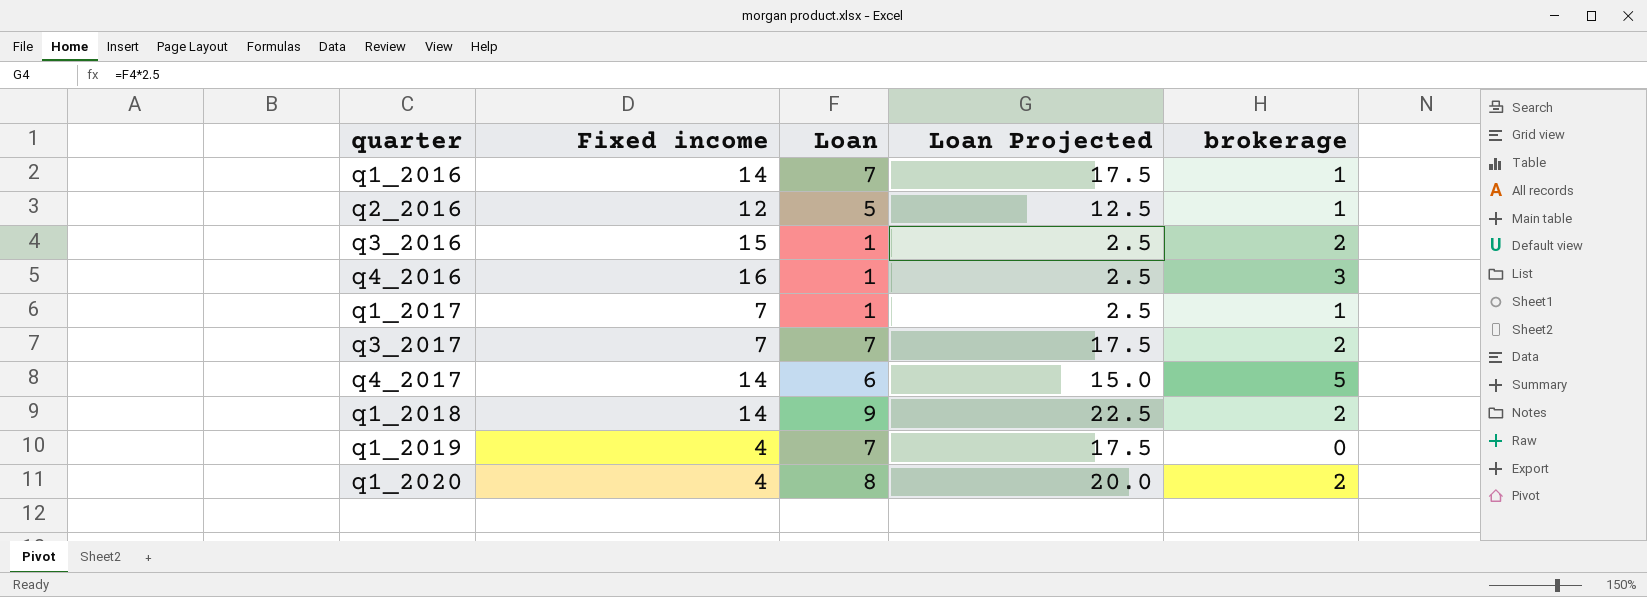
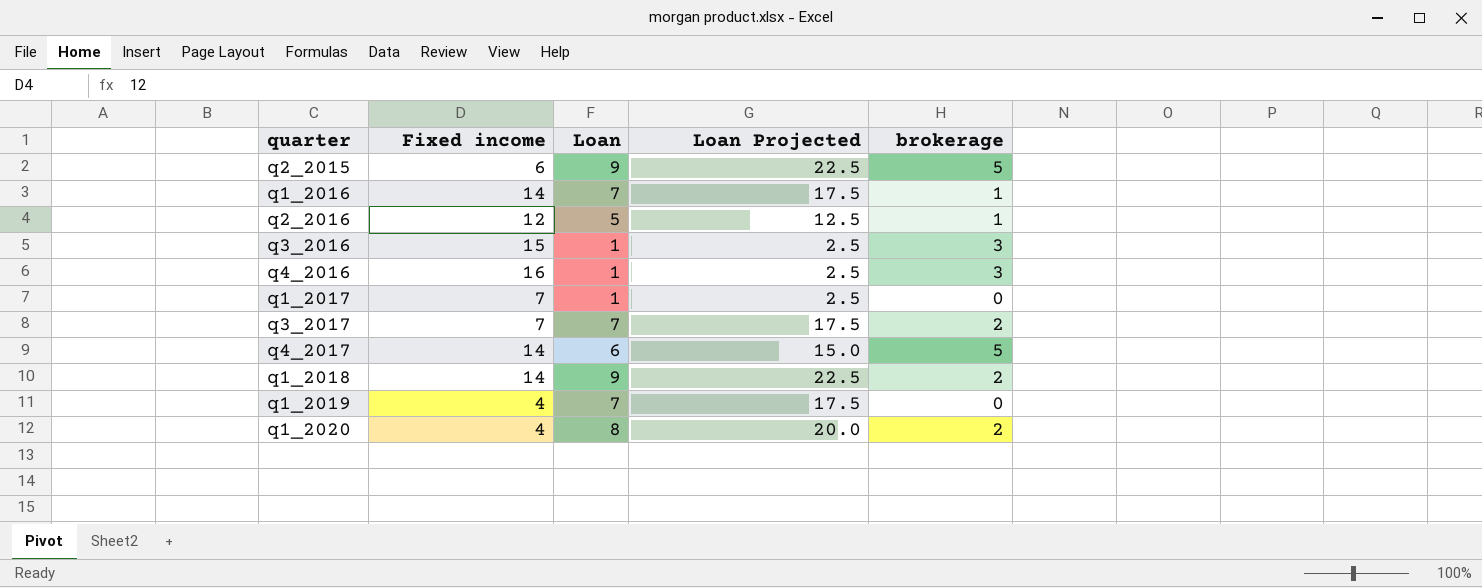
row q2_2015: none -> 6 | 9 | 22.5 | 5
q3_2016 | brokerage: 2 -> 3
q1_2017 | brokerage: 1 -> 0

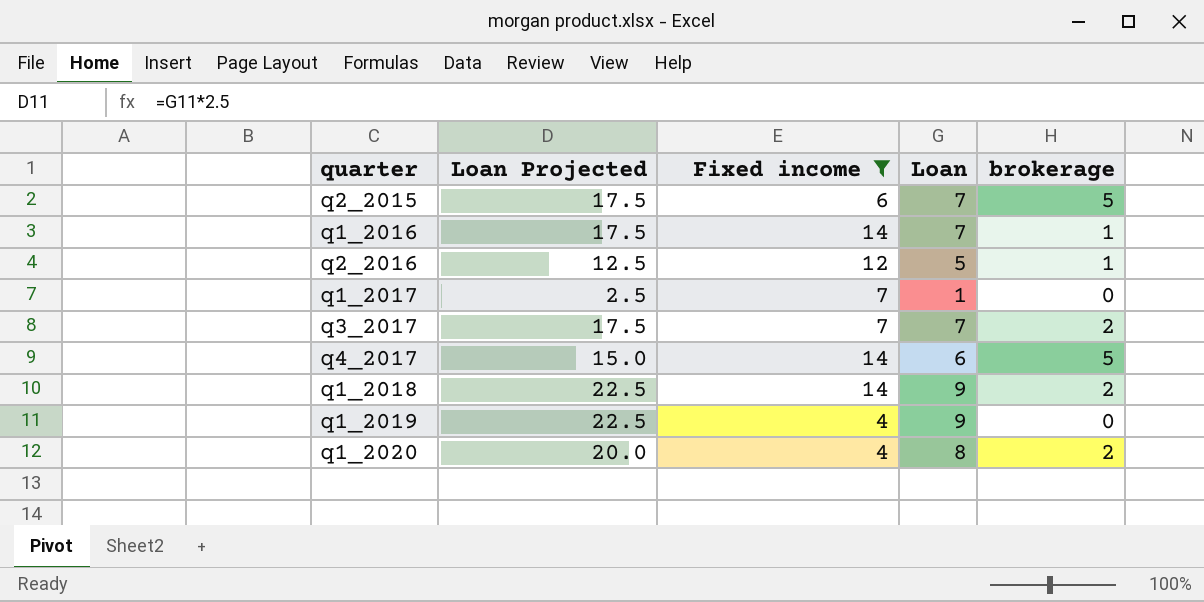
filter: none -> Fixed income <= 14
column Loan Projected | position: 4 -> 2
q2_2015 | Loan Projected: 22.5 -> 17.5
q2_2015 | Loan: 9 -> 7
q1_2019 | Loan Projected: 17.5 -> 22.5
q1_2019 | Loan: 7 -> 9

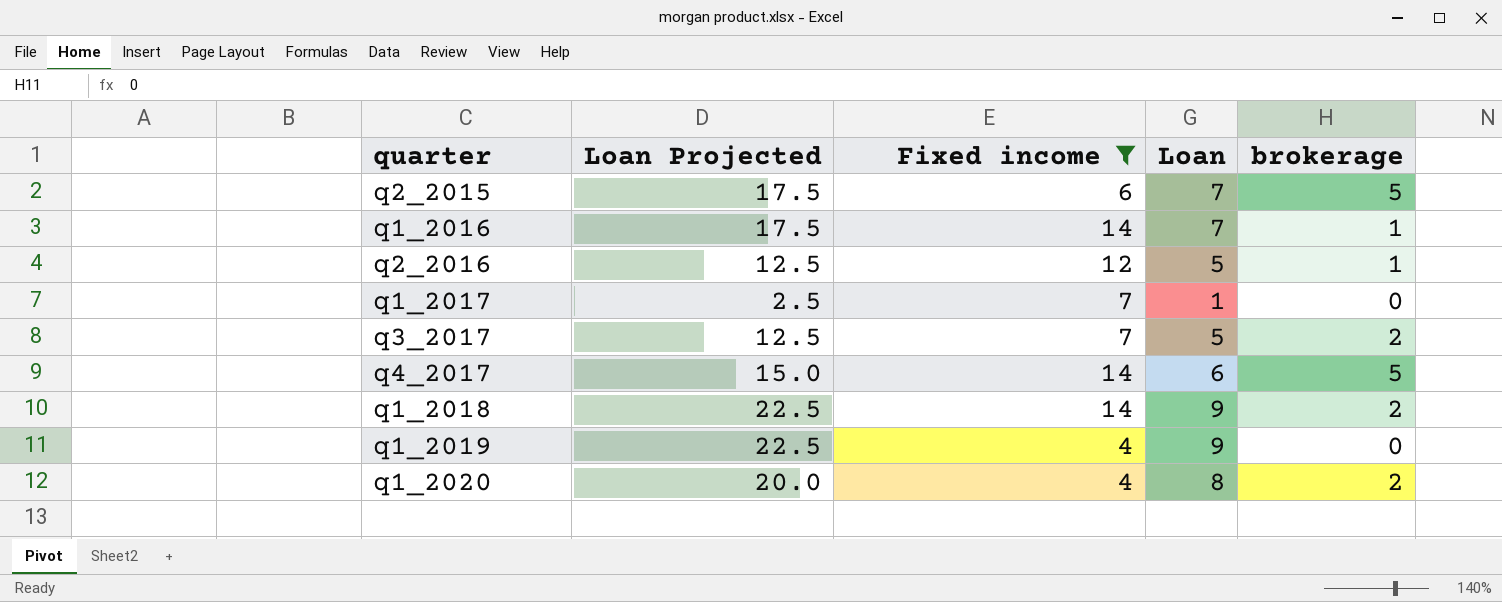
q3_2017 | Loan Projected: 17.5 -> 12.5
q3_2017 | Loan: 7 -> 5

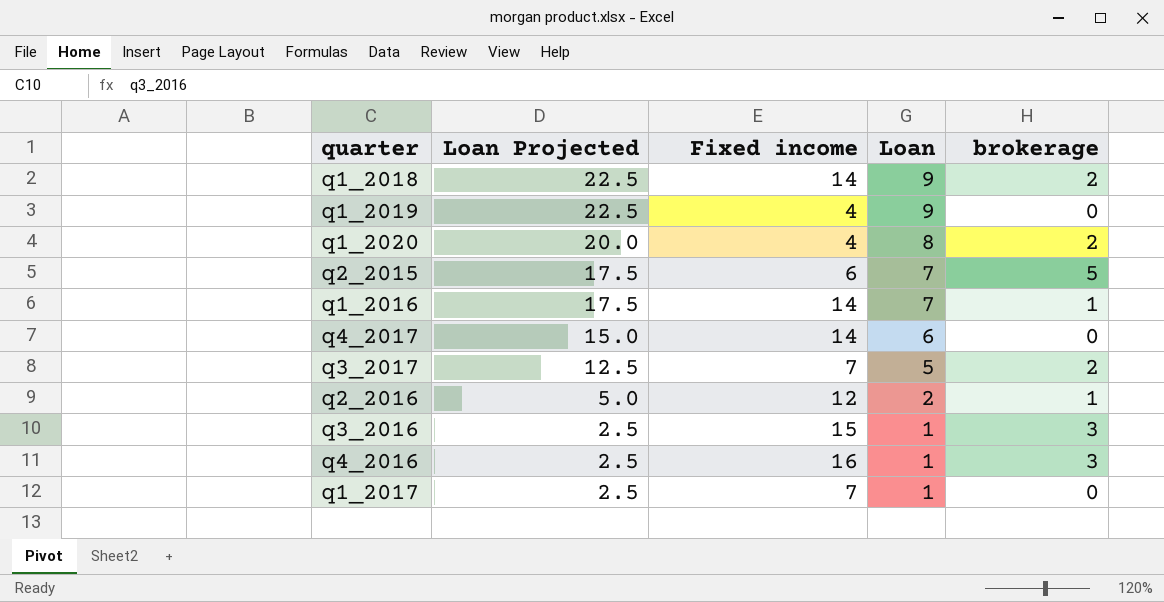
filter: Fixed income <= 14 -> none
row order: quarter ascending -> Loan Projected descending
q4_2017 | brokerage: 5 -> 0
q2_2016 | Loan Projected: 12.5 -> 5.0
q2_2016 | Loan: 5 -> 2

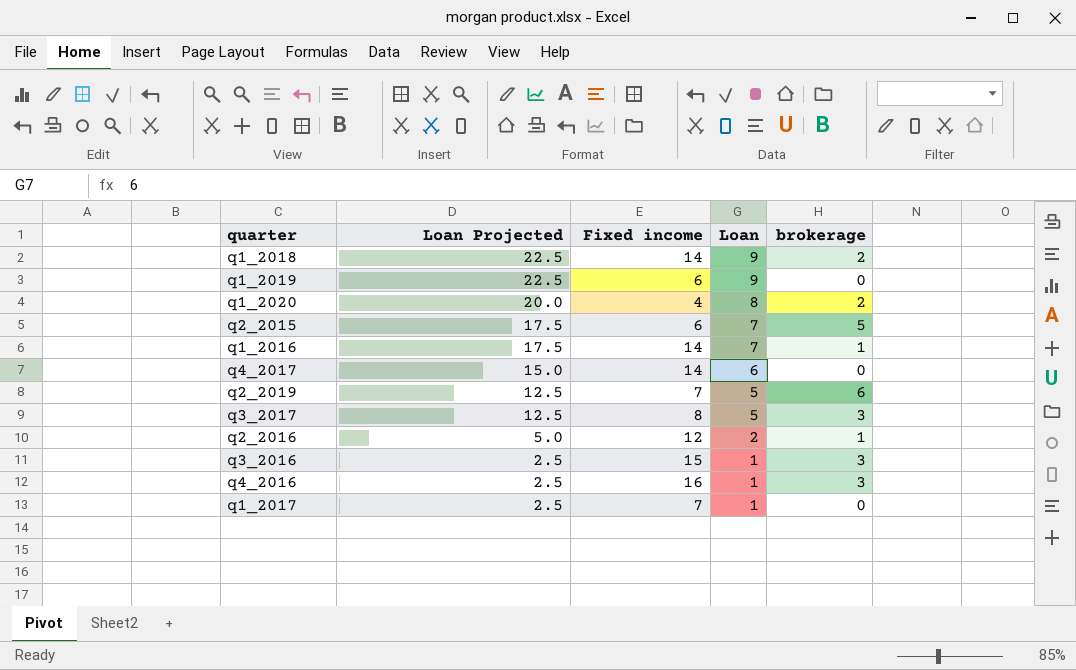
q1_2019 | Fixed income: 4 -> 6
row q2_2019: none -> 12.5 | 7 | 5 | 6
q3_2017 | Fixed income: 7 -> 8
q3_2017 | brokerage: 2 -> 3

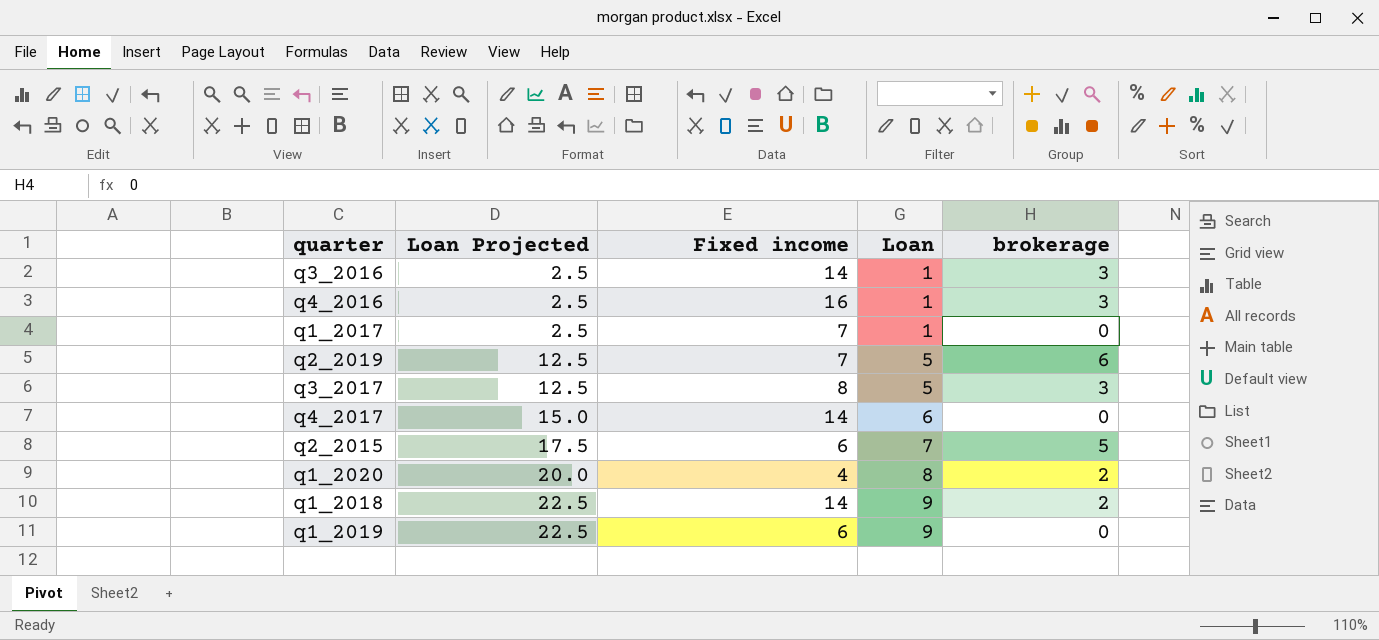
row order: Loan Projected descending -> Loan Projected ascending
row q1_2016: 17.5 | 14 | 7 | 1 -> none
row q2_2016: 5.0 | 12 | 2 | 1 -> none
q3_2016 | Fixed income: 15 -> 14

